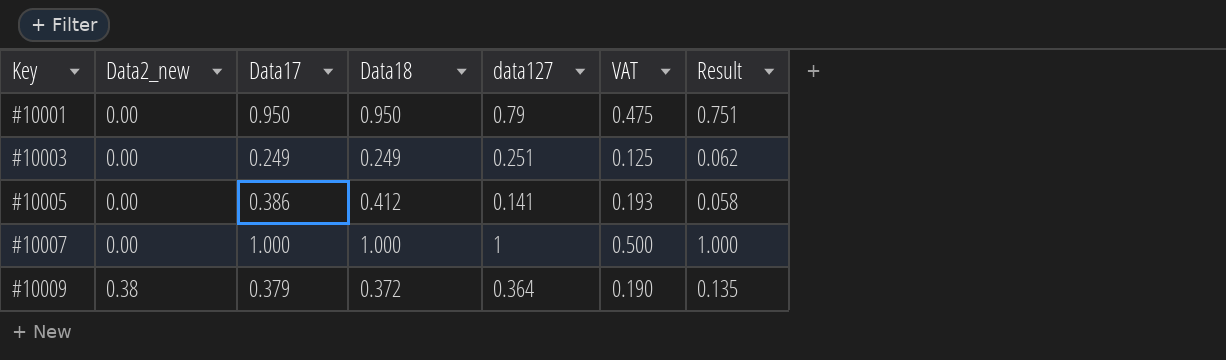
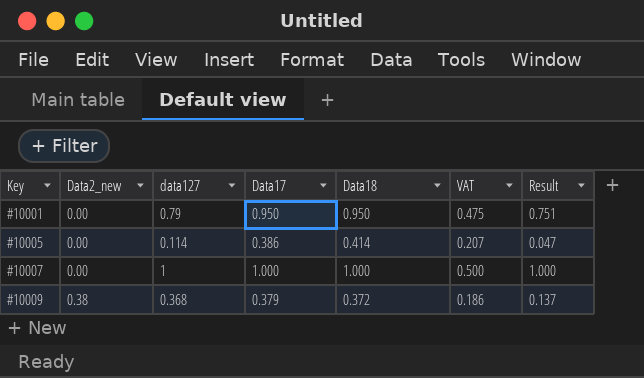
column data127 | position: 5 -> 3
column VAT | formula: [Data17] * 0.5 -> [Data18] * 0.5
row #10003: 0.00 | 0.249 | 0.249 | 0.251 | 0.125 | 0.062 -> none
#10005 | data127: 0.141 -> 0.114
#10005 | Data18: 0.412 -> 0.414
#10005 | Result: 0.058 -> 0.047
#10009 | data127: 0.364 -> 0.368
#10009 | Result: 0.135 -> 0.137

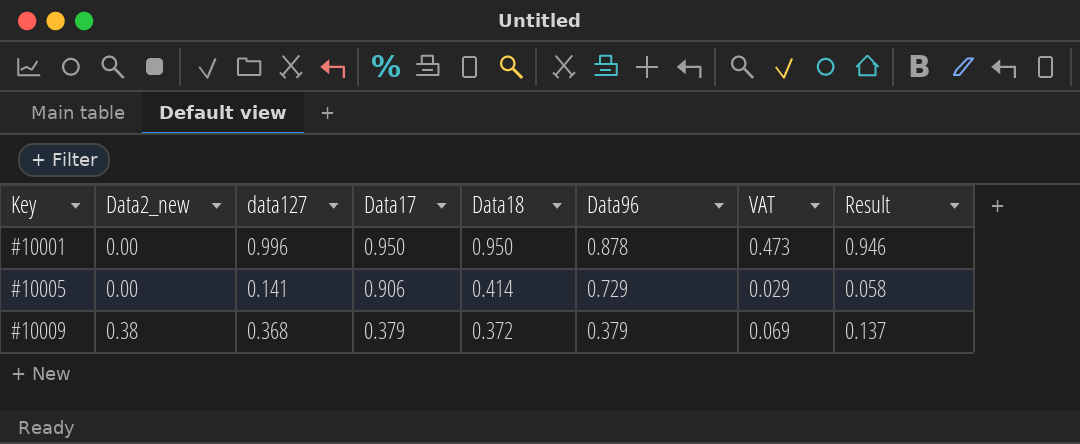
column Data96 | position: none -> 6
column VAT | formula: [Data18] * 0.5 -> [Result] * 0.5
row #10007: 0.00 | 1 | 1.000 | 1.000 | 0.500 | 1.000 -> none
#10001 | data127: 0.79 -> 0.996
#10001 | Result: 0.751 -> 0.946
#10005 | data127: 0.114 -> 0.141
#10005 | Data17: 0.386 -> 0.906
#10005 | Result: 0.047 -> 0.058

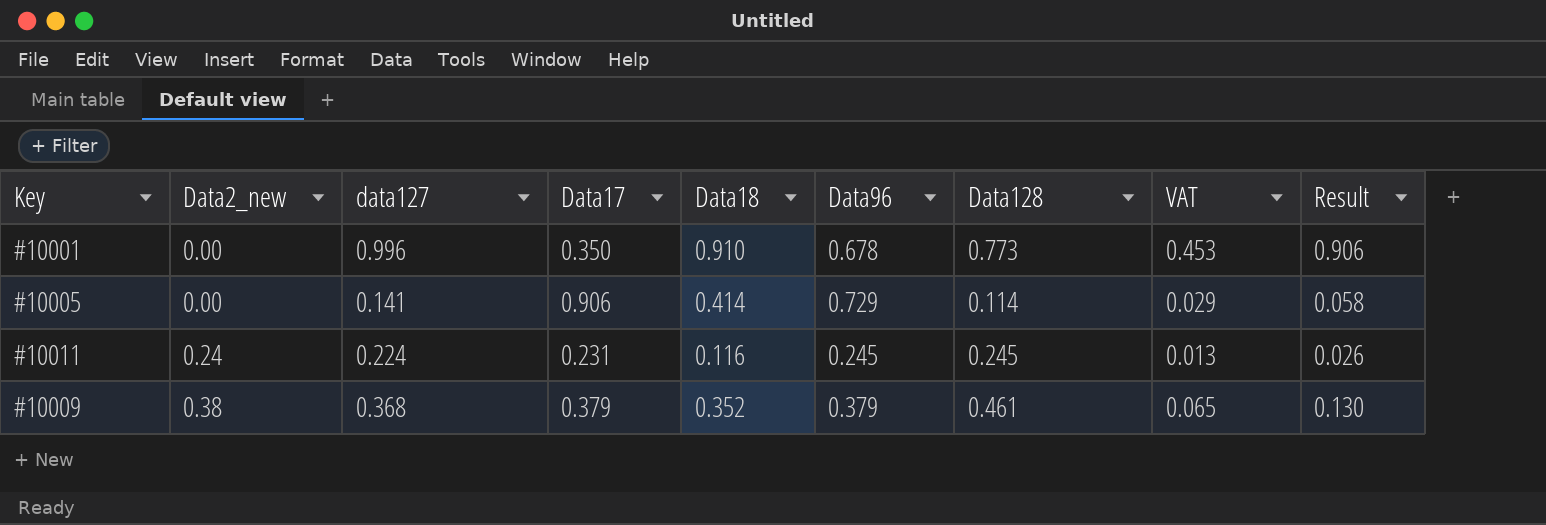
column Data128 | position: none -> 7
#10001 | Data17: 0.950 -> 0.350
#10001 | Data18: 0.950 -> 0.910
#10001 | Data96: 0.878 -> 0.678
#10001 | VAT: 0.473 -> 0.453
#10001 | Result: 0.946 -> 0.906
row #10011: none -> 0.24 | 0.224 | 0.231 | 0.116 | 0.245 | 0.245 | 0.013 | 0.026
#10009 | Data18: 0.372 -> 0.352
#10009 | VAT: 0.069 -> 0.065
#10009 | Result: 0.137 -> 0.130

